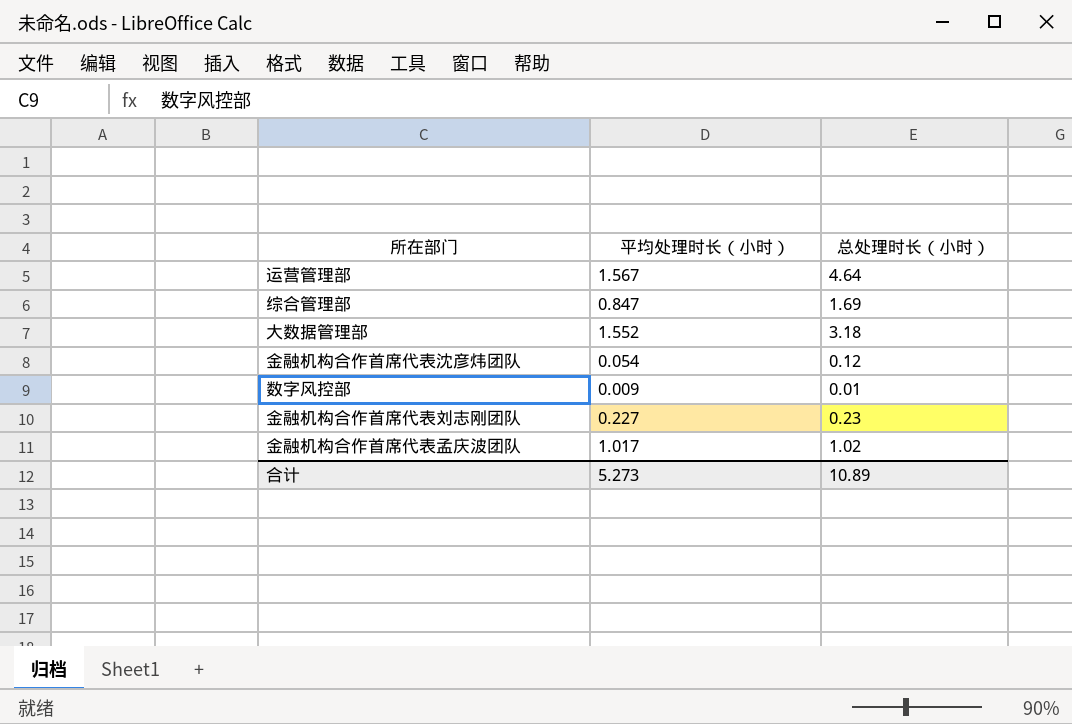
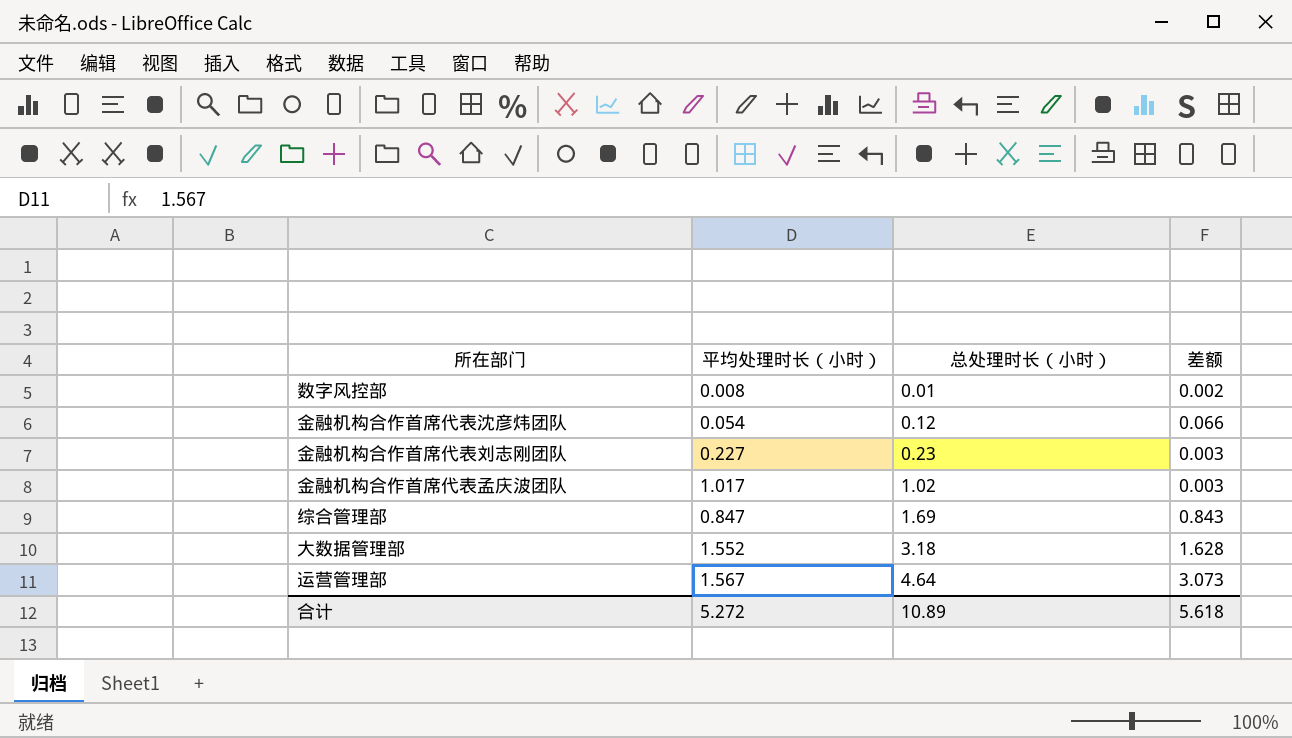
row order: none -> 总处理时长（小时） ascending
column 差额 | formula: none -> [总处理时长（小时）] - [平均处理时长（小时）]
数字风控部 | 平均处理时长（小时）: 0.009 -> 0.008
合计 | 平均处理时长（小时）: 5.273 -> 5.272

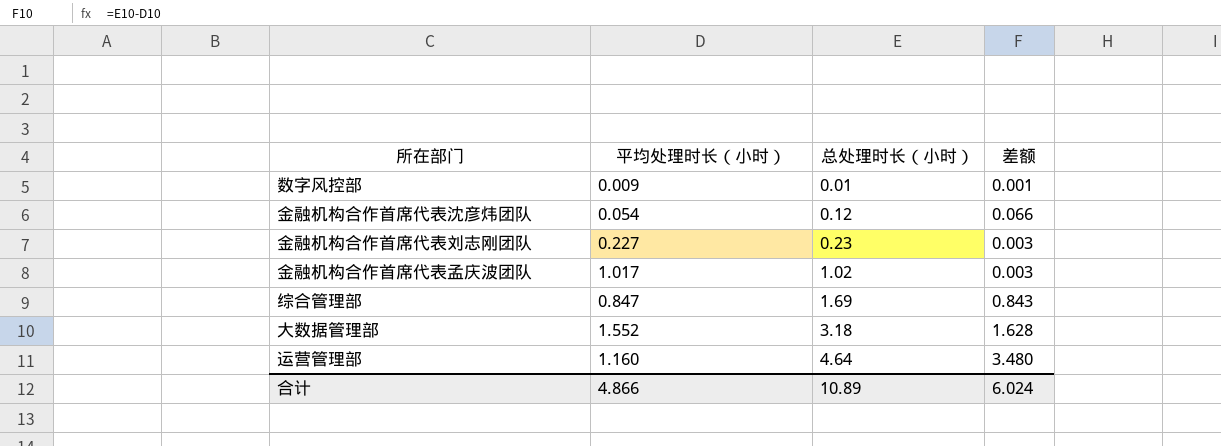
数字风控部 | 平均处理时长（小时）: 0.008 -> 0.009
数字风控部 | 差额: 0.002 -> 0.001
运营管理部 | 平均处理时长（小时）: 1.567 -> 1.160
运营管理部 | 差额: 3.073 -> 3.480
合计 | 平均处理时长（小时）: 5.272 -> 4.866
合计 | 差额: 5.618 -> 6.024

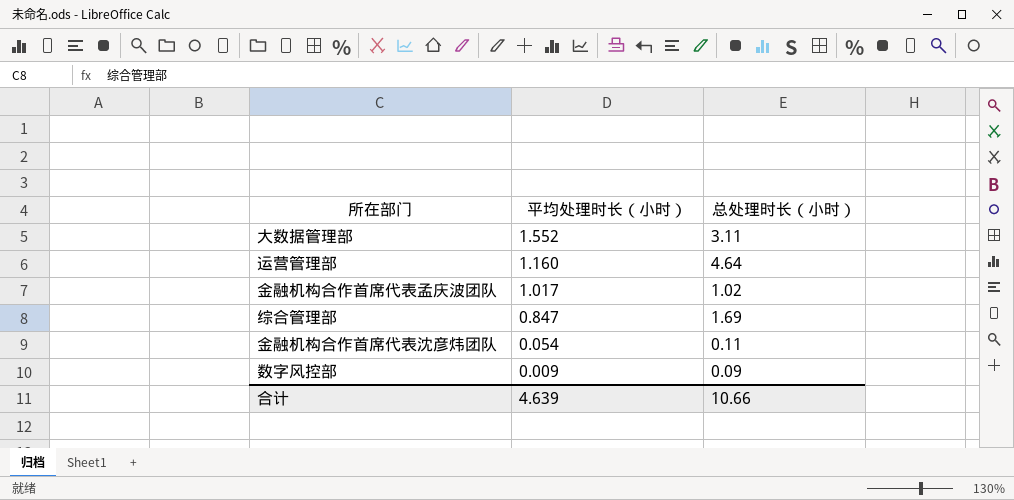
row order: 总处理时长（小时） ascending -> 平均处理时长（小时） descending
column 差额 | formula: [总处理时长（小时）] - [平均处理时长（小时）] -> none
row 金融机构合作首席代表刘志刚团队: 0.227 | 0.23 | 0.003 -> none
大数据管理部 | 总处理时长（小时）: 3.18 -> 3.11
金融机构合作首席代表沈彦炜团队 | 总处理时长（小时）: 0.12 -> 0.11
数字风控部 | 总处理时长（小时）: 0.01 -> 0.09
合计 | 平均处理时长（小时）: 4.866 -> 4.639
合计 | 总处理时长（小时）: 10.89 -> 10.66

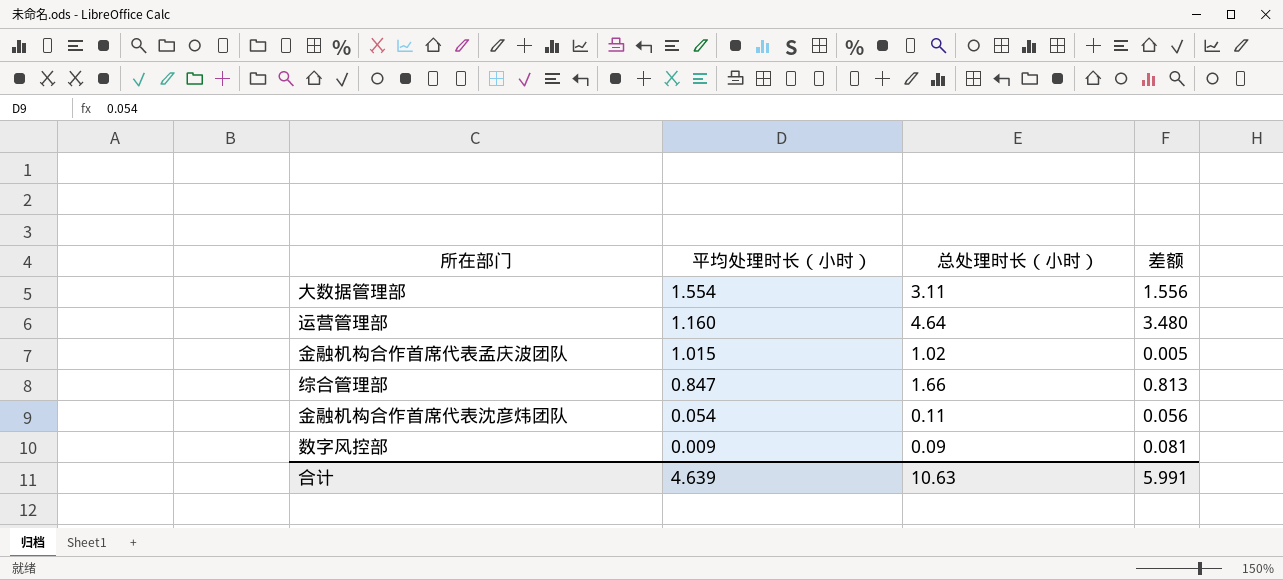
column 差额 | formula: none -> [总处理时长（小时）] - [平均处理时长（小时）]
大数据管理部 | 平均处理时长（小时）: 1.552 -> 1.554
金融机构合作首席代表孟庆波团队 | 平均处理时长（小时）: 1.017 -> 1.015
综合管理部 | 总处理时长（小时）: 1.69 -> 1.66
合计 | 总处理时长（小时）: 10.66 -> 10.63

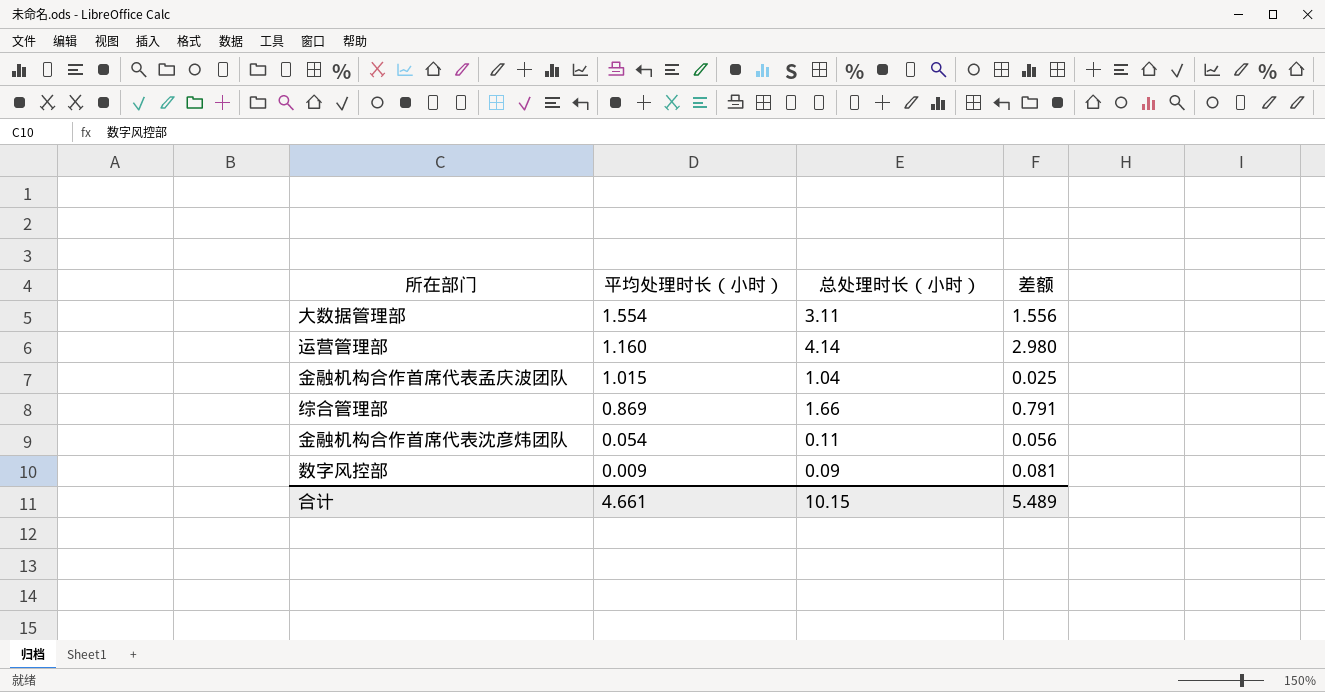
运营管理部 | 总处理时长（小时）: 4.64 -> 4.14
运营管理部 | 差额: 3.480 -> 2.980
金融机构合作首席代表孟庆波团队 | 总处理时长（小时）: 1.02 -> 1.04
金融机构合作首席代表孟庆波团队 | 差额: 0.005 -> 0.025
综合管理部 | 平均处理时长（小时）: 0.847 -> 0.869
综合管理部 | 差额: 0.813 -> 0.791
合计 | 平均处理时长（小时）: 4.639 -> 4.661
合计 | 总处理时长（小时）: 10.63 -> 10.15
合计 | 差额: 5.991 -> 5.489

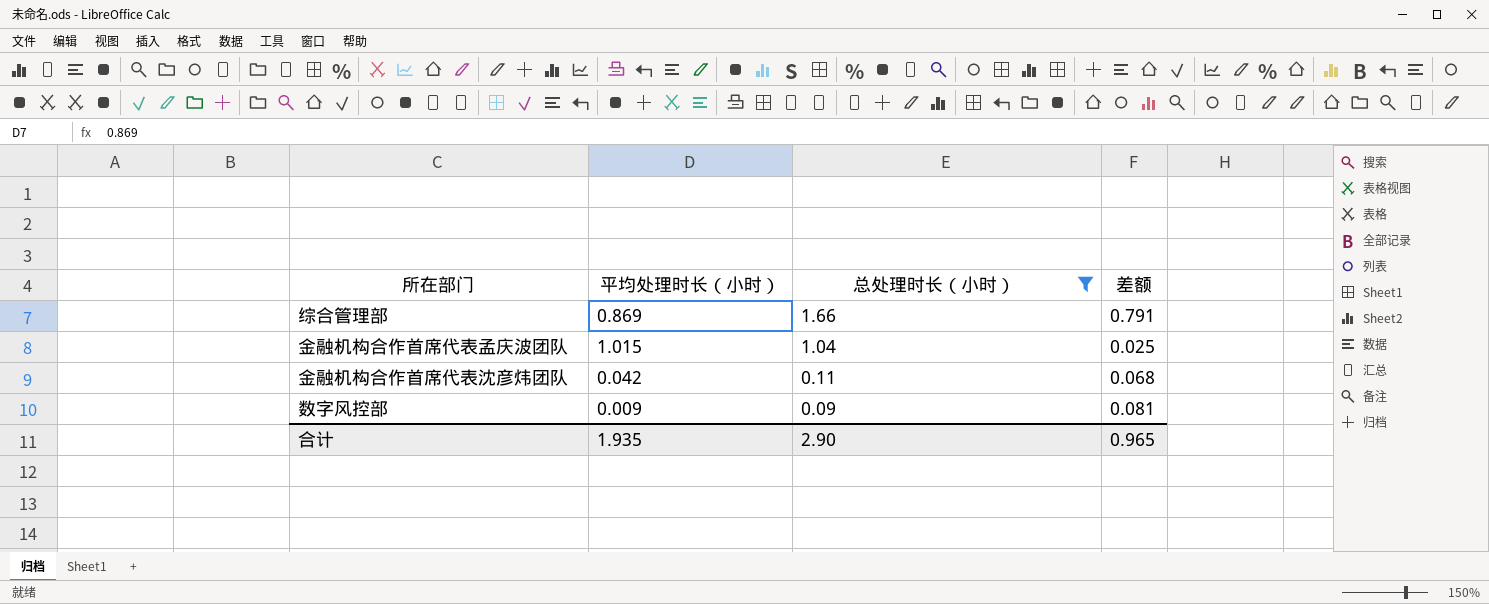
filter: none -> 总处理时长（小时） <= 1.66
row order: 平均处理时长（小时） descending -> 总处理时长（小时） descending
金融机构合作首席代表沈彦炜团队 | 平均处理时长（小时）: 0.054 -> 0.042
金融机构合作首席代表沈彦炜团队 | 差额: 0.056 -> 0.068
合计 | 平均处理时长（小时）: 4.661 -> 1.935
合计 | 总处理时长（小时）: 10.15 -> 2.90
合计 | 差额: 5.489 -> 0.965

